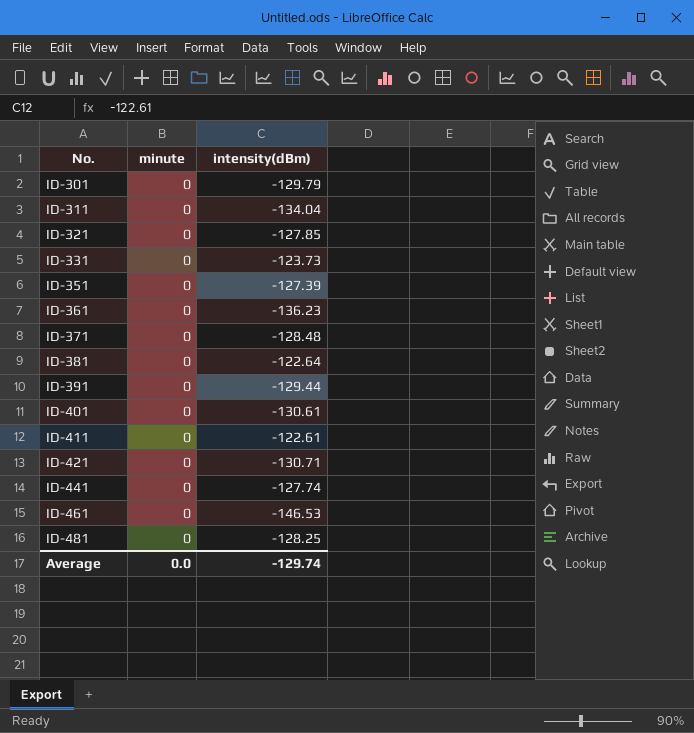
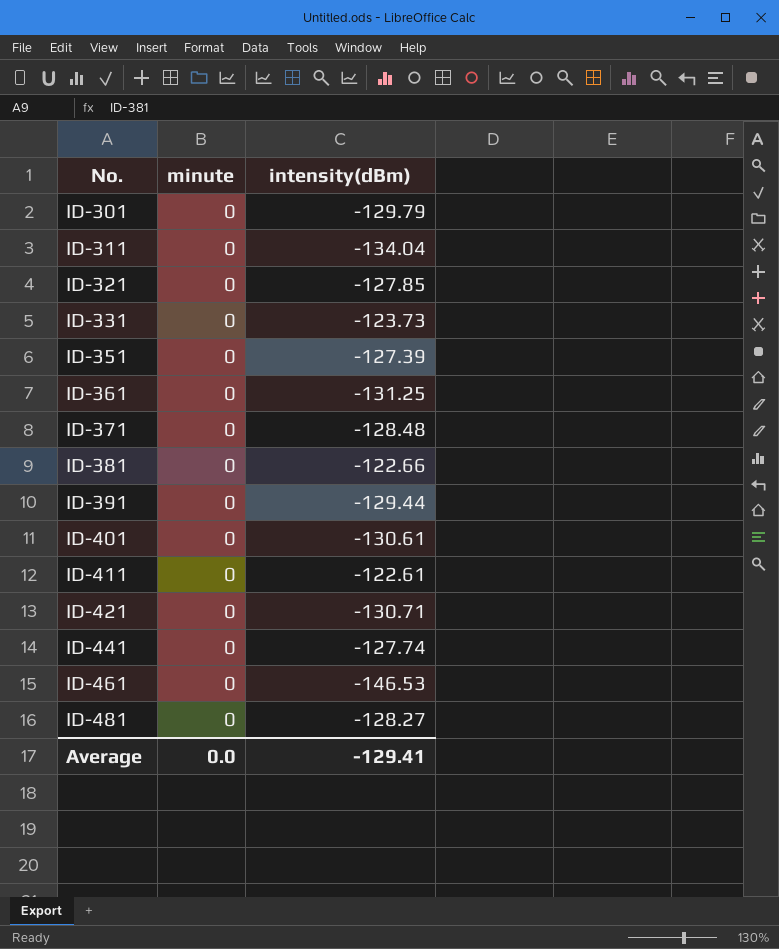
ID-361 | intensity(dBm): -136.23 -> -131.25
ID-381 | intensity(dBm): -122.64 -> -122.66
ID-481 | intensity(dBm): -128.25 -> -128.27
Average | intensity(dBm): -129.74 -> -129.41

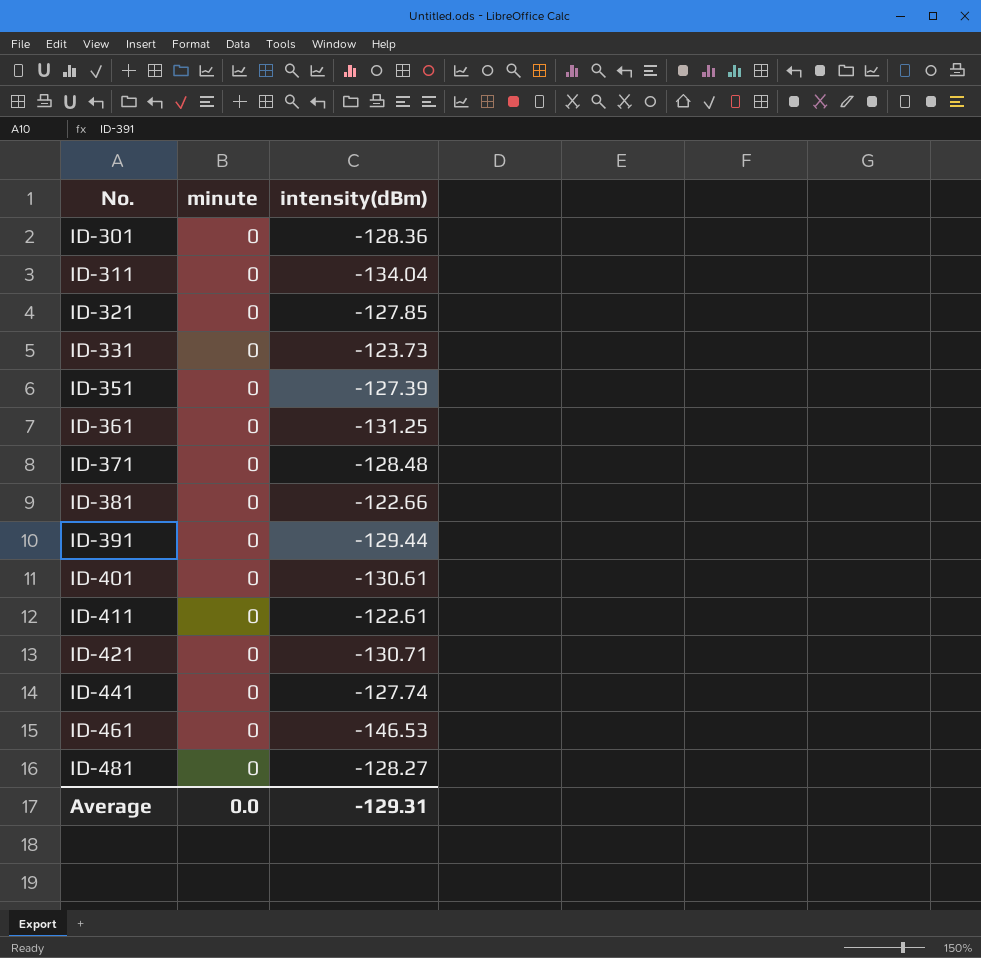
ID-301 | intensity(dBm): -129.79 -> -128.36
Average | intensity(dBm): -129.41 -> -129.31

